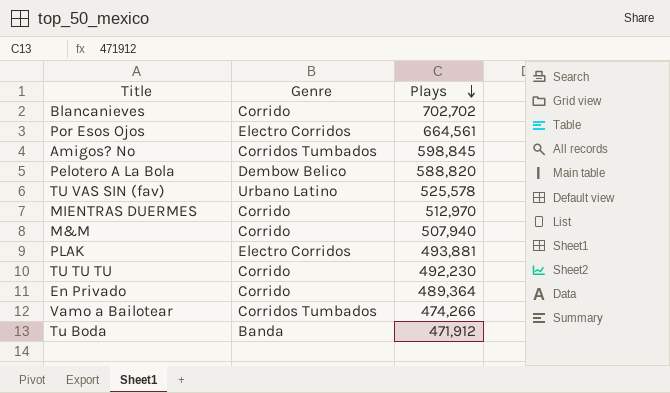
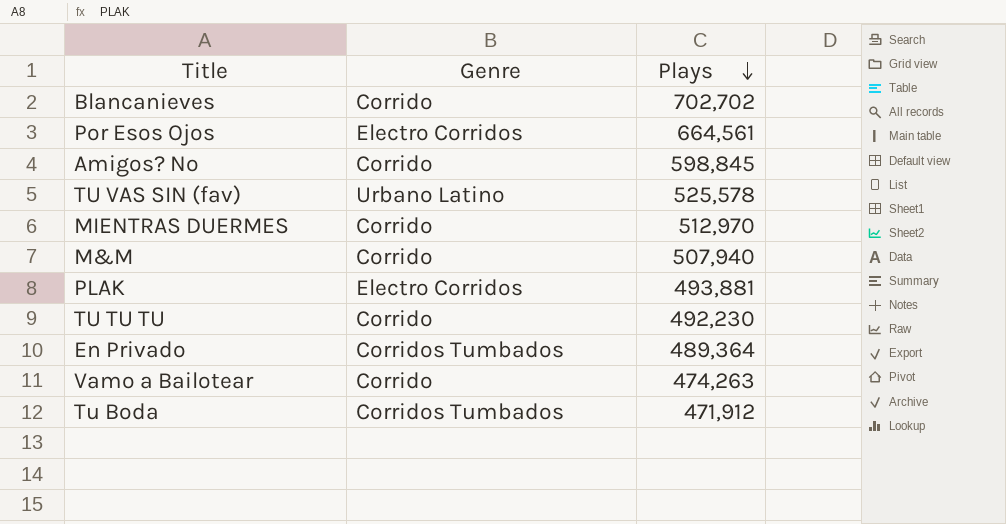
row Pelotero A La Bola: Dembow Belico | 588,820 -> none
Amigos? No | Genre: Corridos Tumbados -> Corrido
En Privado | Genre: Corrido -> Corridos Tumbados
Vamo a Bailotear | Genre: Corridos Tumbados -> Corrido
Vamo a Bailotear | Plays: 474,266 -> 474,263
Tu Boda | Genre: Banda -> Corridos Tumbados

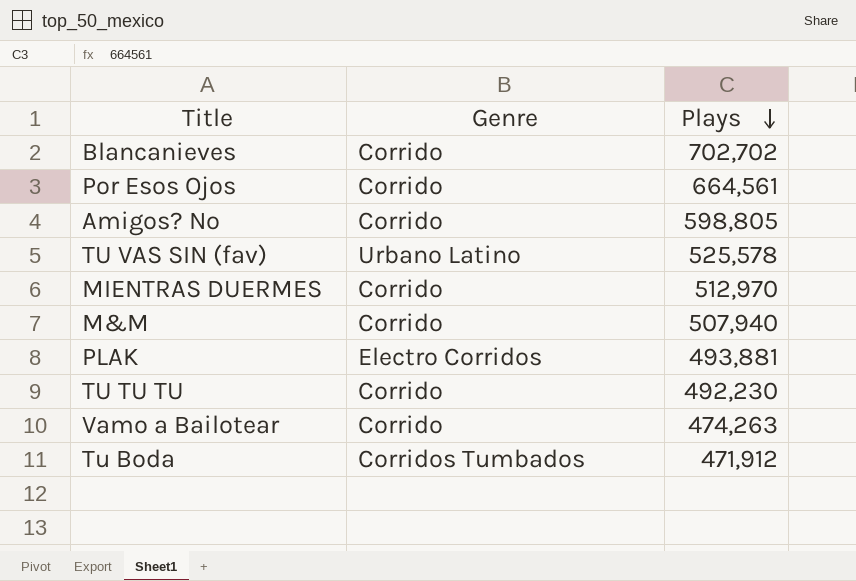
row En Privado: Corridos Tumbados | 489,364 -> none
Por Esos Ojos | Genre: Electro Corridos -> Corrido
Amigos? No | Plays: 598,845 -> 598,805

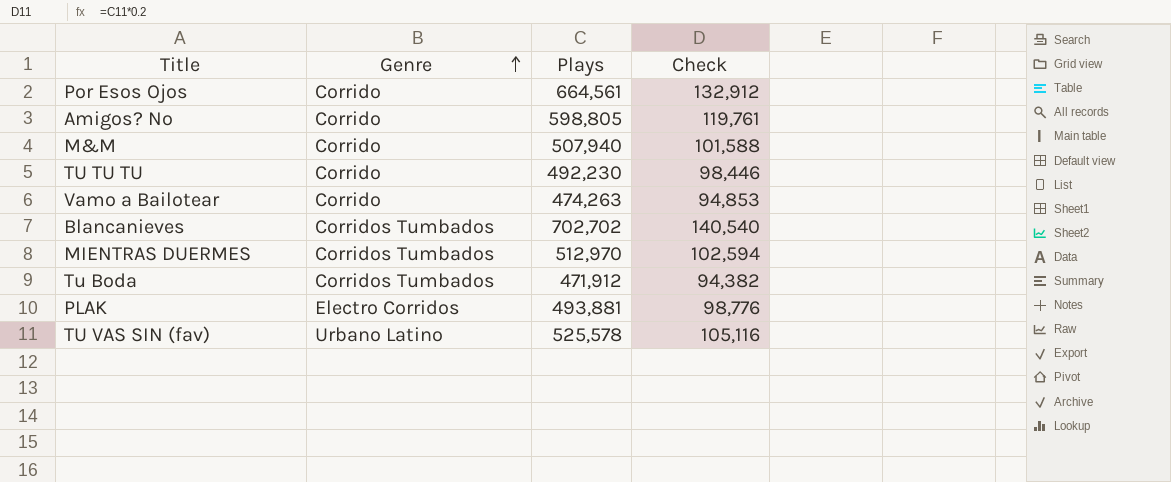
row order: Plays descending -> Genre ascending
column Check | formula: none -> [Plays] * 0.2
Blancanieves | Genre: Corrido -> Corridos Tumbados
MIENTRAS DUERMES | Genre: Corrido -> Corridos Tumbados

